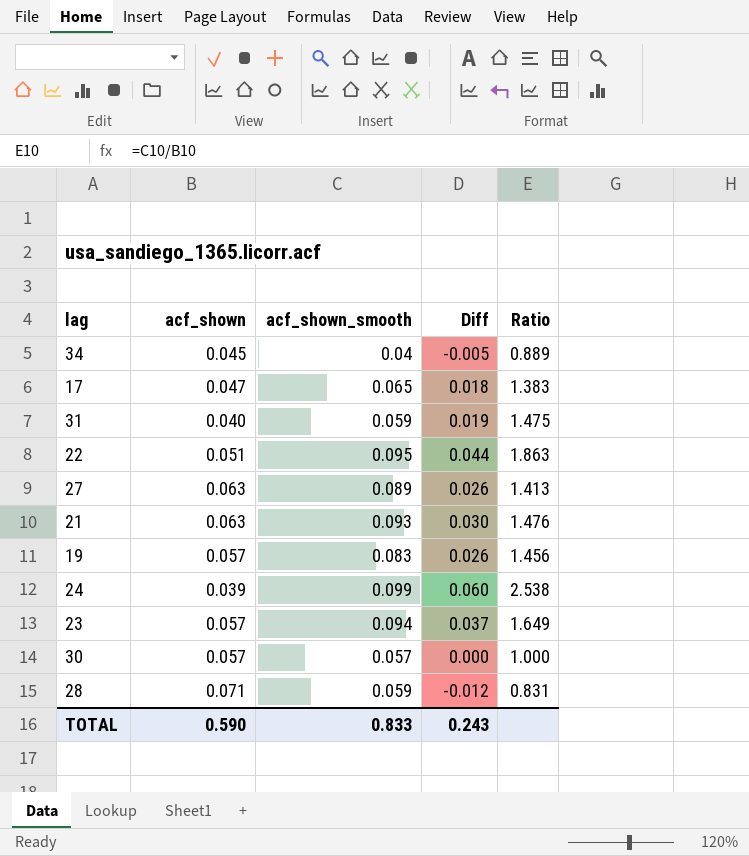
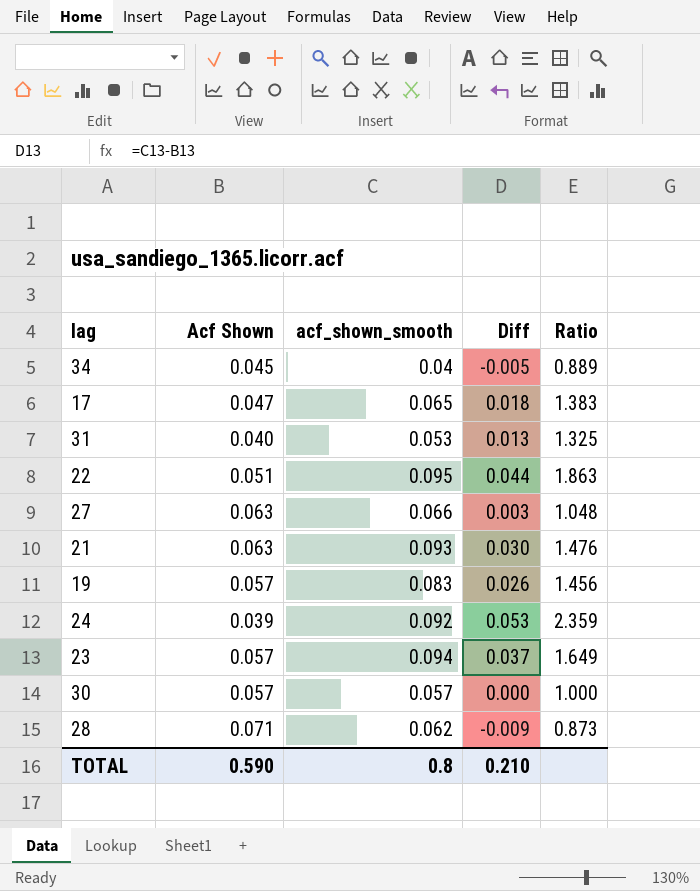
column name: acf_shown -> Acf Shown
31 | acf_shown_smooth: 0.059 -> 0.053
31 | Diff: 0.019 -> 0.013
31 | Ratio: 1.475 -> 1.325
27 | acf_shown_smooth: 0.089 -> 0.066
27 | Diff: 0.026 -> 0.003
27 | Ratio: 1.413 -> 1.048
24 | acf_shown_smooth: 0.099 -> 0.092
24 | Diff: 0.060 -> 0.053
24 | Ratio: 2.538 -> 2.359
28 | acf_shown_smooth: 0.059 -> 0.062
28 | Diff: -0.012 -> -0.009
28 | Ratio: 0.831 -> 0.873
TOTAL | acf_shown_smooth: 0.833 -> 0.8
TOTAL | Diff: 0.243 -> 0.210

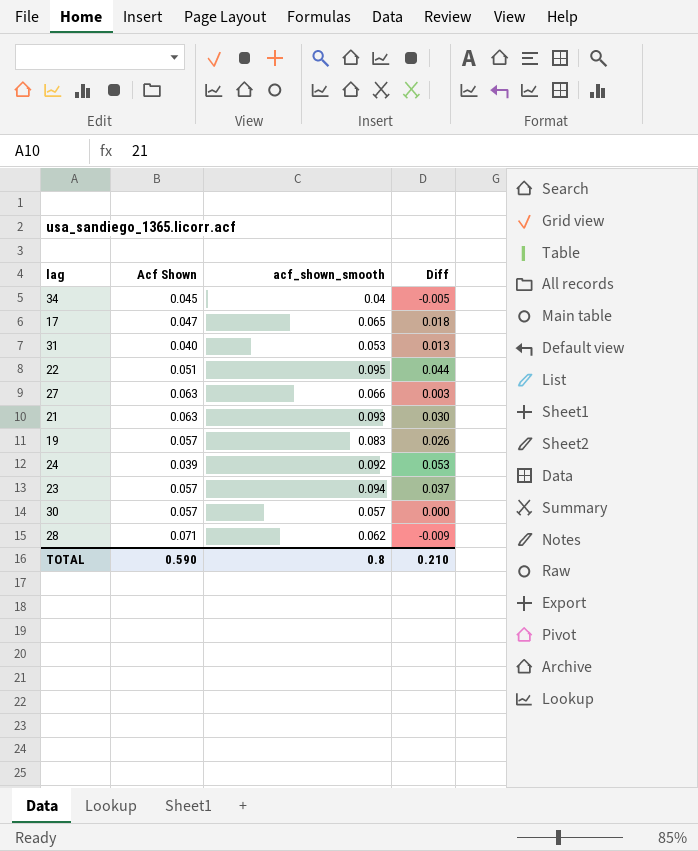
column Ratio | formula: [acf_shown_smooth] / [Acf Shown] -> none

